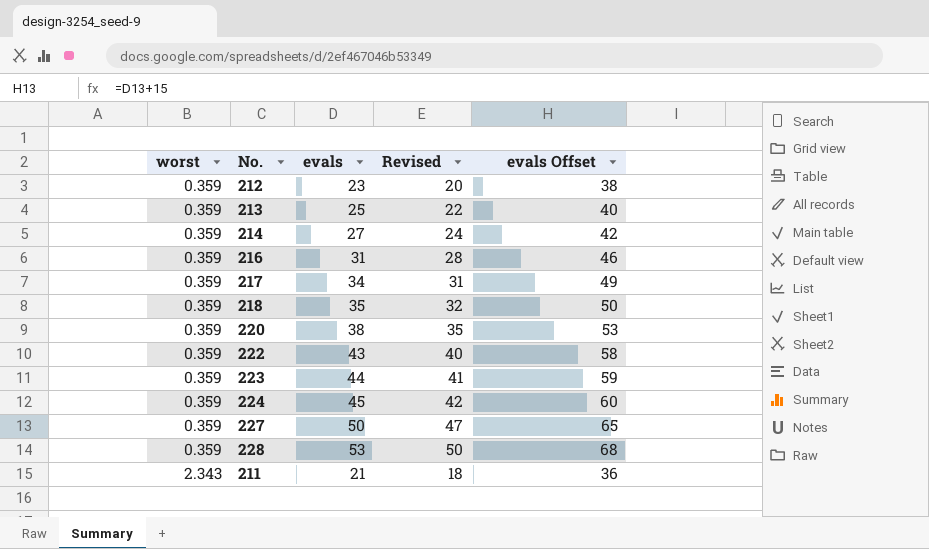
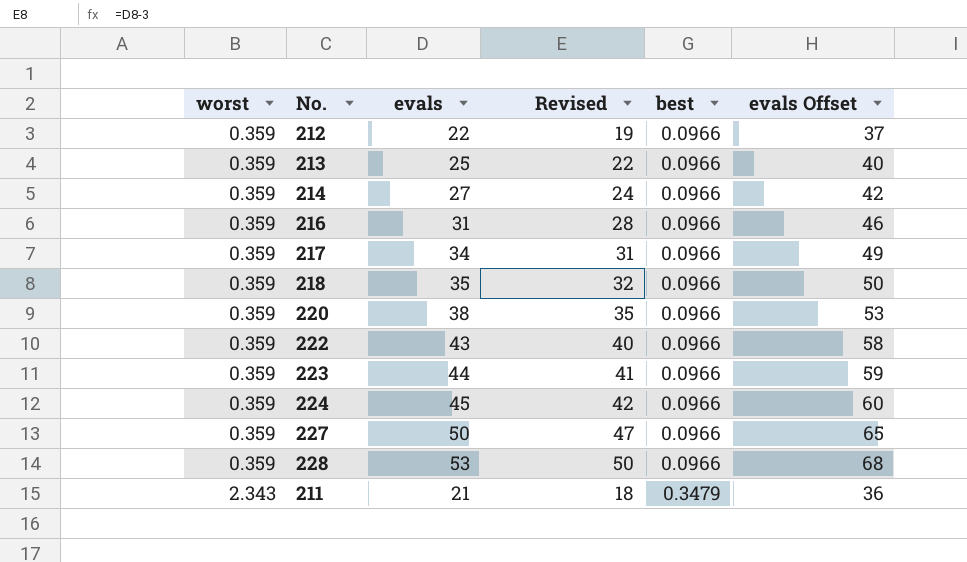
column best | position: none -> 5
212 | evals: 23 -> 22
212 | Revised: 20 -> 19
212 | evals Offset: 38 -> 37

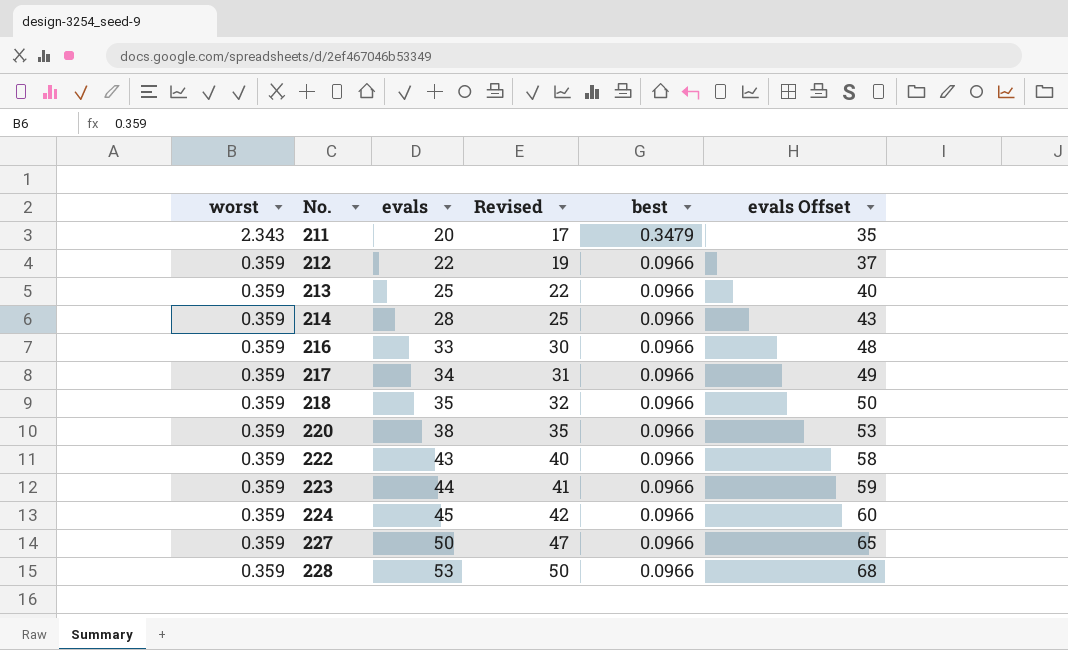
row order: worst ascending -> worst descending
211 | evals: 21 -> 20
211 | Revised: 18 -> 17
211 | evals Offset: 36 -> 35
214 | evals: 27 -> 28
214 | Revised: 24 -> 25
214 | evals Offset: 42 -> 43
216 | evals: 31 -> 33
216 | Revised: 28 -> 30
216 | evals Offset: 46 -> 48

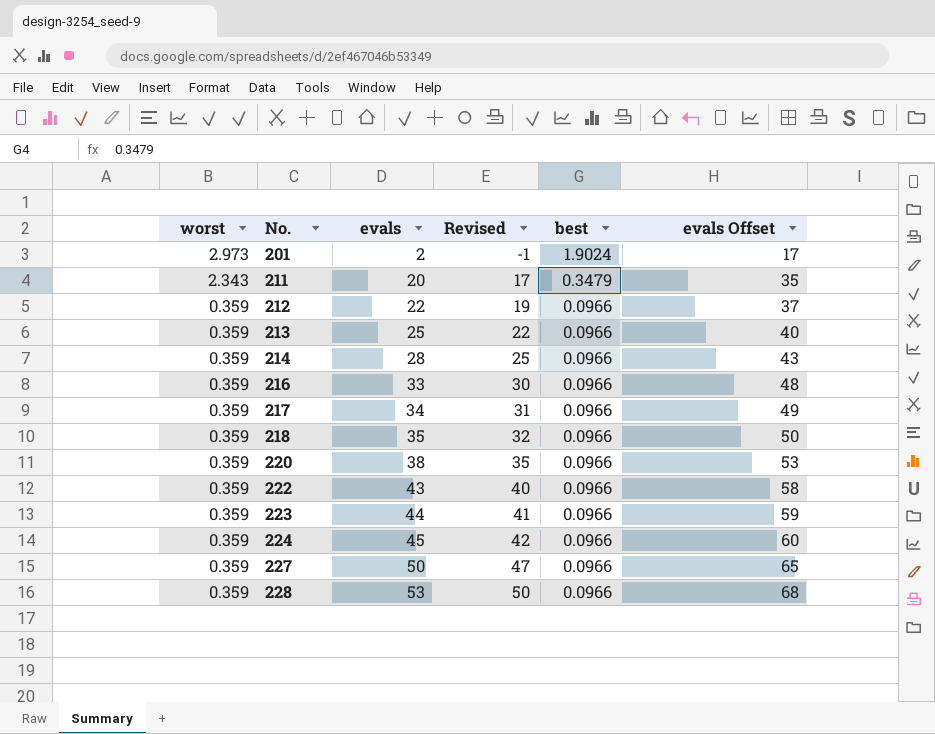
row 201: none -> 2.973 | 2 | -1 | 1.9024 | 17

